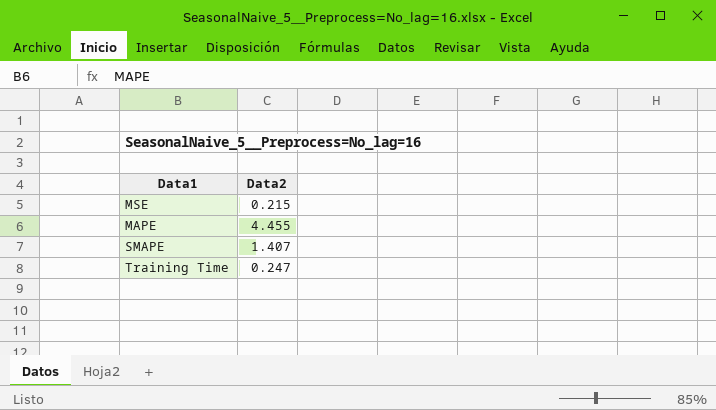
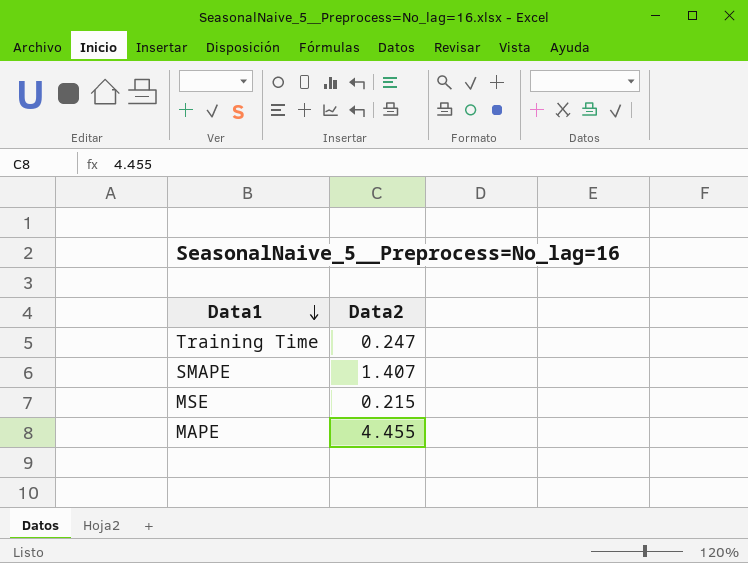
row order: none -> Data1 descending

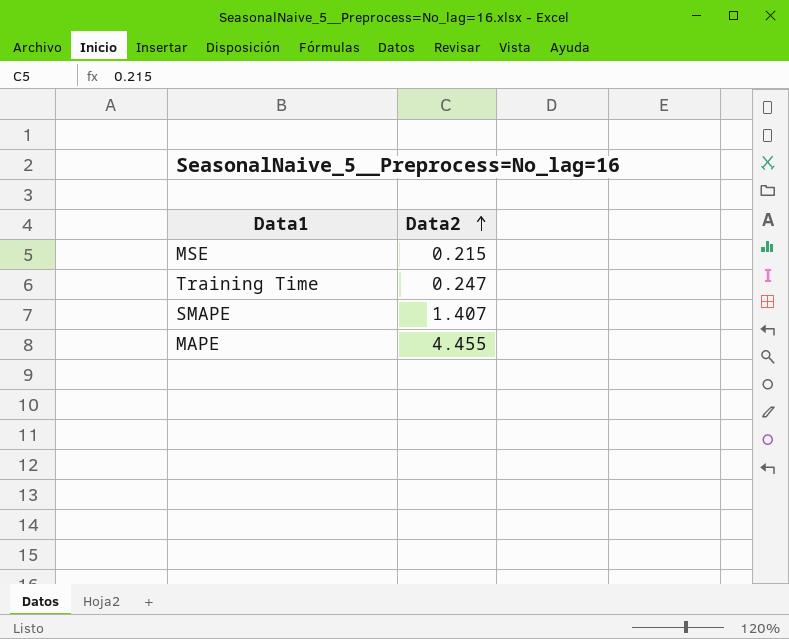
row order: Data1 descending -> Data2 ascending

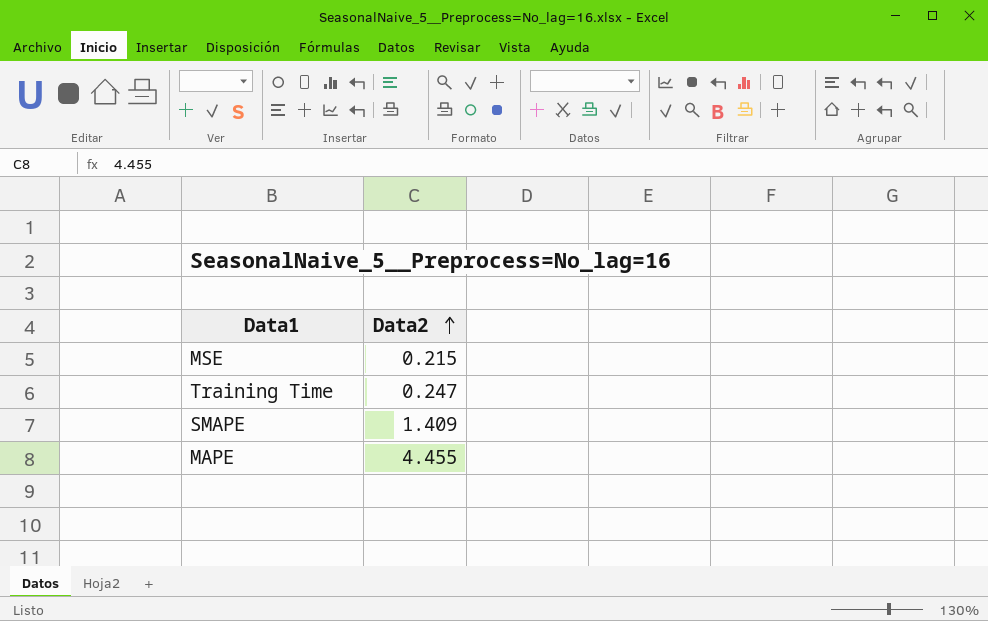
SMAPE | Data2: 1.407 -> 1.409

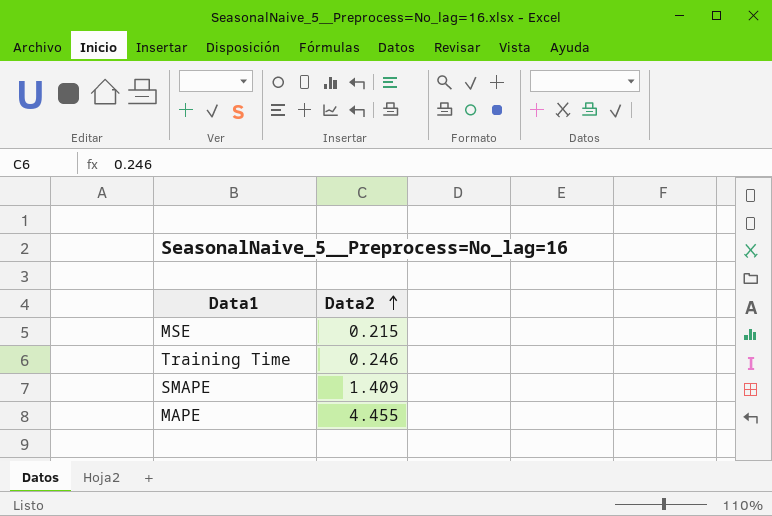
Training Time | Data2: 0.247 -> 0.246

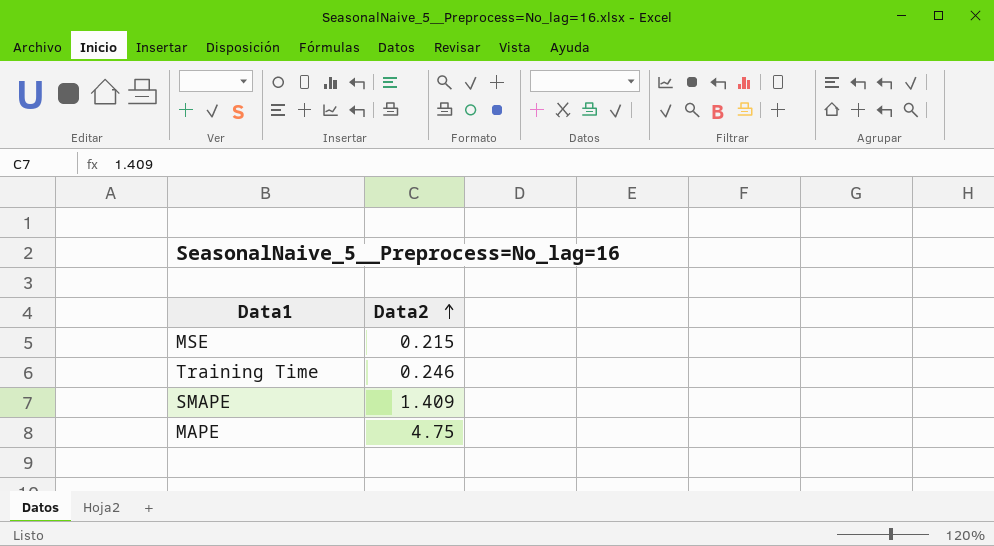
MAPE | Data2: 4.455 -> 4.75

